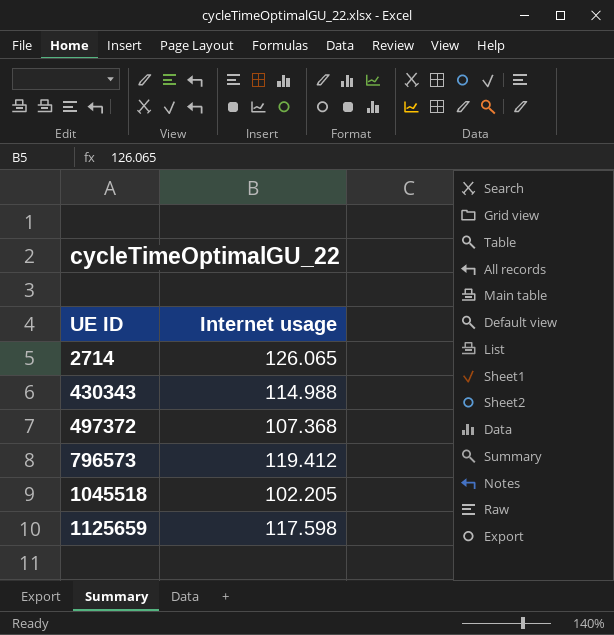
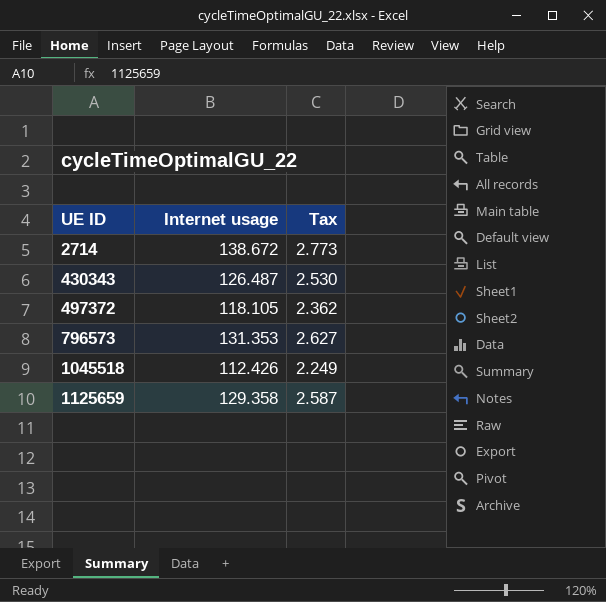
column Tax | formula: none -> [Internet usage] * 0.02
2714 | Internet usage: 126.065 -> 138.672
430343 | Internet usage: 114.988 -> 126.487
497372 | Internet usage: 107.368 -> 118.105
796573 | Internet usage: 119.412 -> 131.353
1045518 | Internet usage: 102.205 -> 112.426
1125659 | Internet usage: 117.598 -> 129.358

